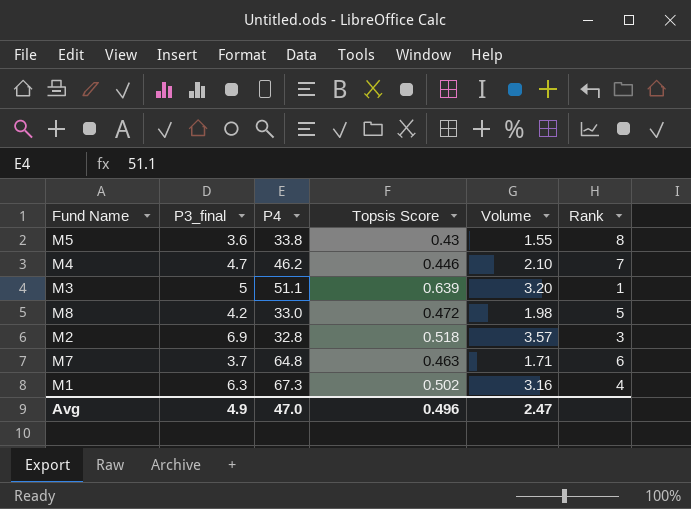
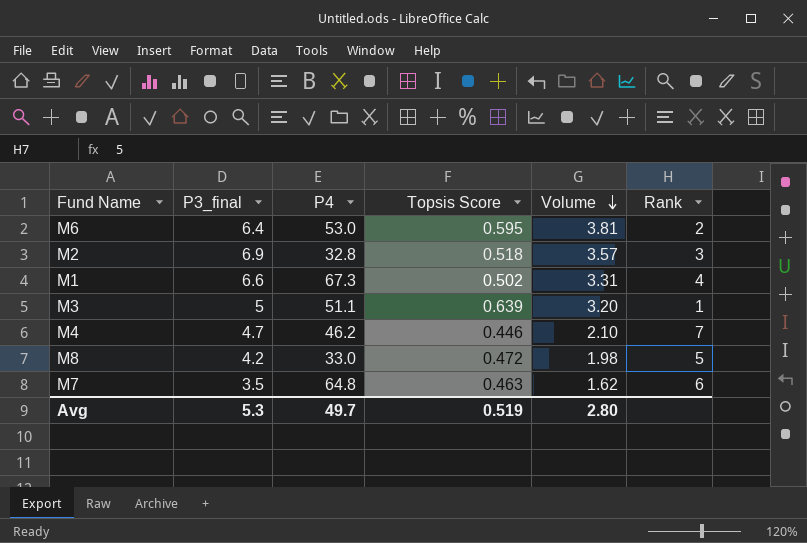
row order: none -> Volume descending
row M5: 3.6 | 33.8 | 0.43 | 1.55 | 8 -> none
row M6: none -> 6.4 | 53.0 | 0.595 | 3.81 | 2
M1 | P3_final: 6.3 -> 6.6
M1 | Volume: 3.16 -> 3.31
M7 | P3_final: 3.7 -> 3.5
M7 | Volume: 1.71 -> 1.62
Avg | P3_final: 4.9 -> 5.3
Avg | P4: 47.0 -> 49.7
Avg | Topsis Score: 0.496 -> 0.519
Avg | Volume: 2.47 -> 2.80

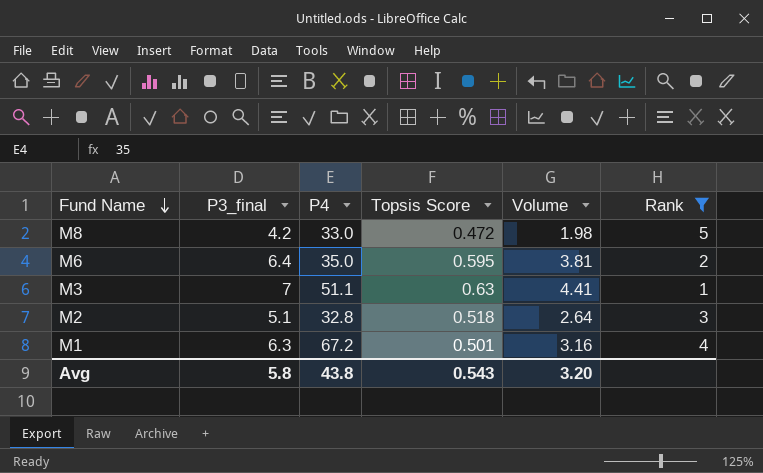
filter: none -> Rank <= 5
row order: Volume descending -> Fund Name descending
M6 | P4: 53.0 -> 35.0
M3 | P3_final: 5 -> 7
M3 | Topsis Score: 0.639 -> 0.63
M3 | Volume: 3.20 -> 4.41
M2 | P3_final: 6.9 -> 5.1
M2 | Volume: 3.57 -> 2.64
M1 | P3_final: 6.6 -> 6.3
M1 | P4: 67.3 -> 67.2
M1 | Topsis Score: 0.502 -> 0.501
M1 | Volume: 3.31 -> 3.16
Avg | P3_final: 5.3 -> 5.8
Avg | P4: 49.7 -> 43.8
Avg | Topsis Score: 0.519 -> 0.543
Avg | Volume: 2.80 -> 3.20

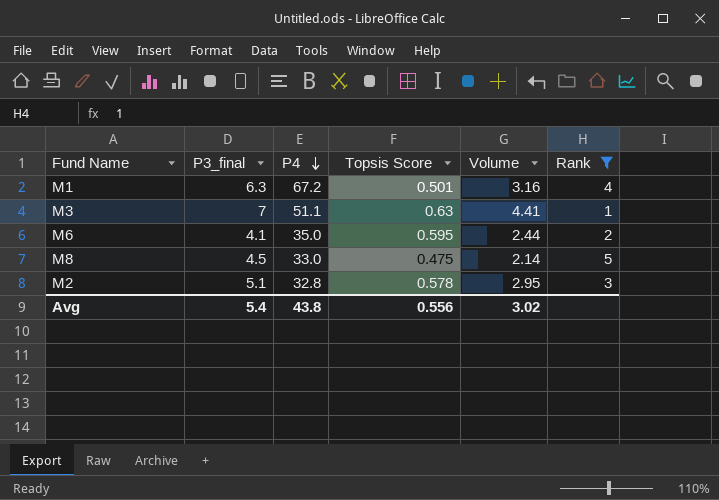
row order: Fund Name descending -> P4 descending
M6 | P3_final: 6.4 -> 4.1
M6 | Volume: 3.81 -> 2.44
M8 | P3_final: 4.2 -> 4.5
M8 | Topsis Score: 0.472 -> 0.475
M8 | Volume: 1.98 -> 2.14
M2 | Topsis Score: 0.518 -> 0.578
M2 | Volume: 2.64 -> 2.95
Avg | P3_final: 5.8 -> 5.4
Avg | Topsis Score: 0.543 -> 0.556
Avg | Volume: 3.20 -> 3.02

